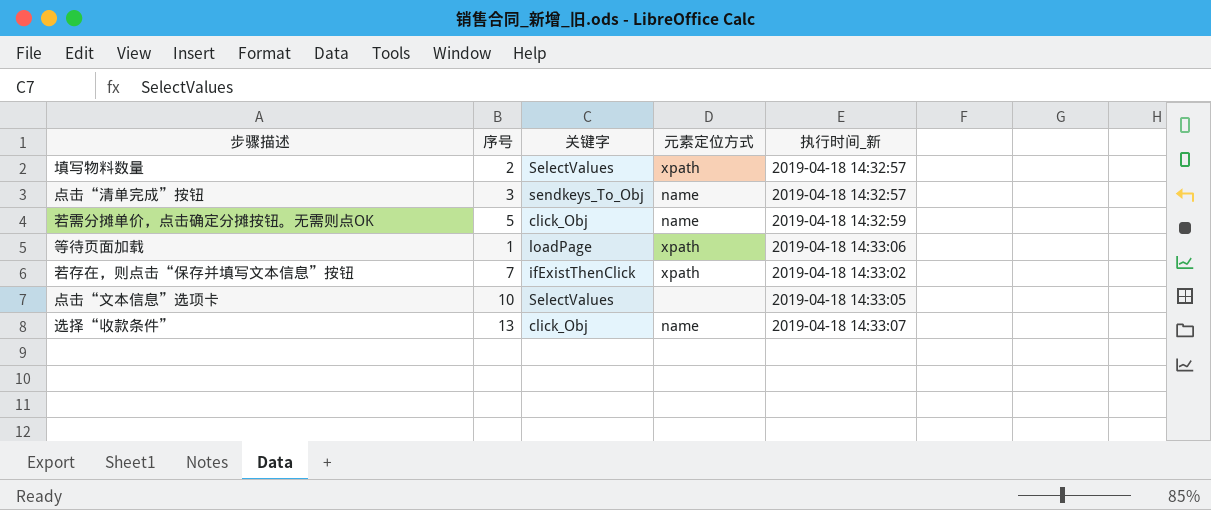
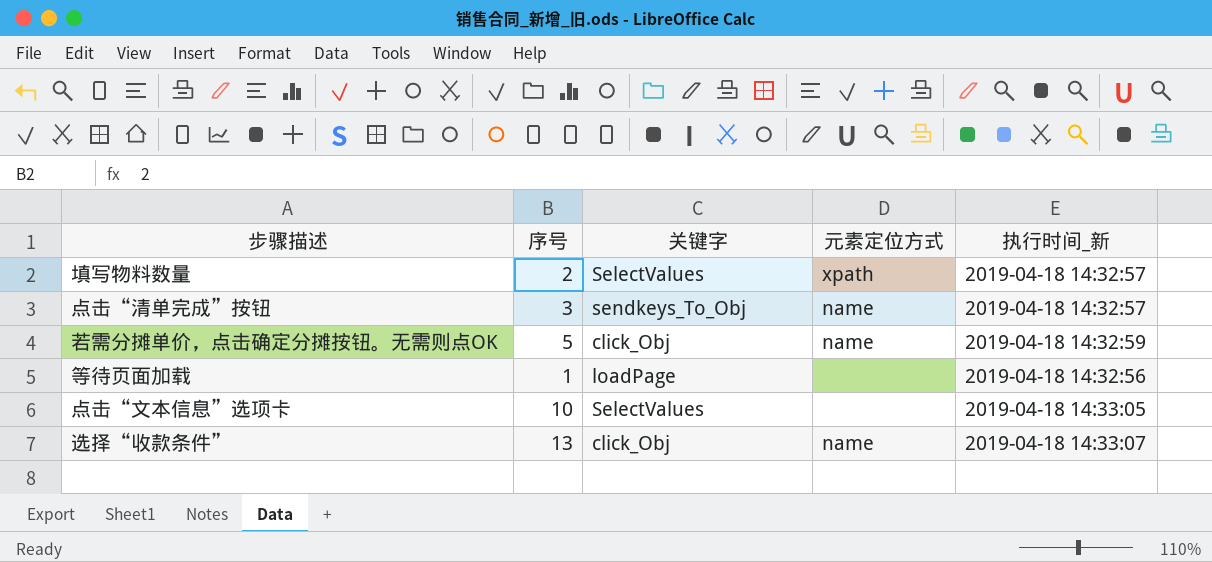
row 若存在，则点击“保存并填写文本信息”按钮: 7 | ifExistThenClick | xpath | 2019-04-18 14:33:02 -> none
等待页面加载 | 元素定位方式: xpath -> none
等待页面加载 | 执行时间_新: 2019-04-18 14:33:06 -> 2019-04-18 14:32:56

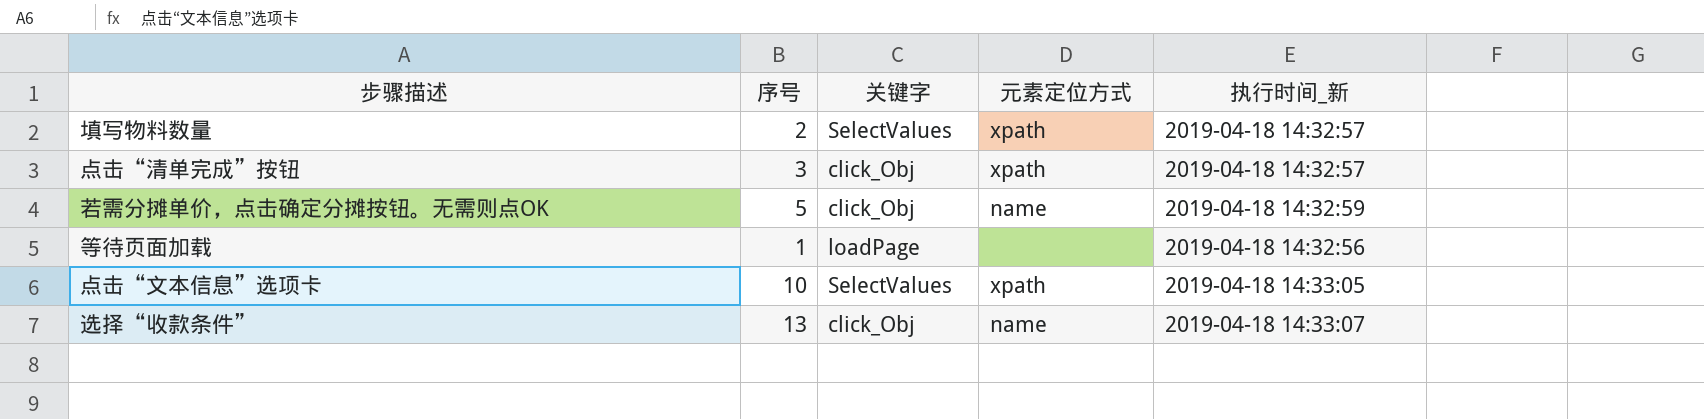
点击“清单完成”按钮 | 关键字: sendkeys_To_Obj -> click_Obj
点击“清单完成”按钮 | 元素定位方式: name -> xpath
点击“文本信息”选项卡 | 元素定位方式: none -> xpath

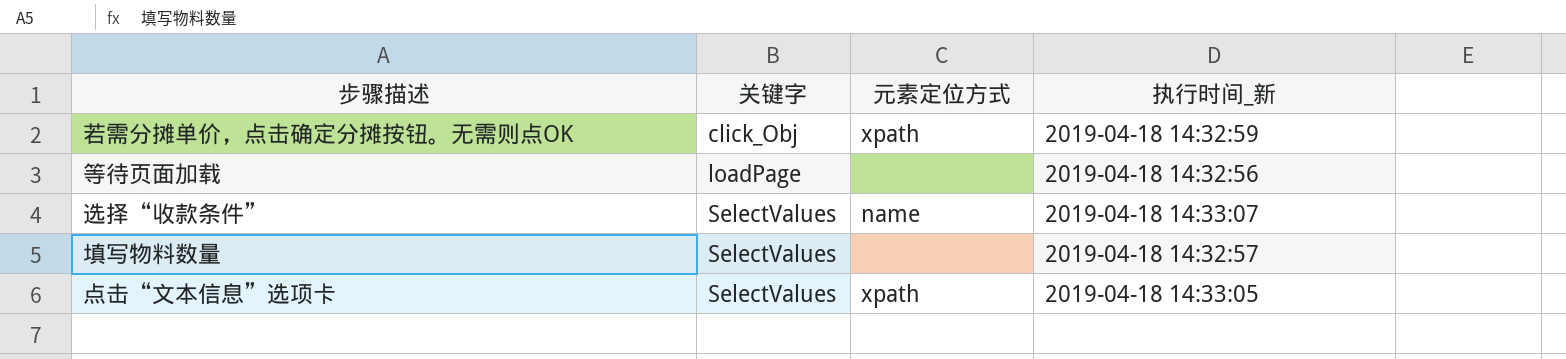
row order: none -> 关键字 ascending
column 序号 | position: 2 -> none
row 点击“清单完成”按钮: 3 | click_Obj | xpath | 2019-04-18 14:32:57 -> none
若需分摊单价，点击确定分摊按钮。无需则点OK | 元素定位方式: name -> xpath
选择“收款条件” | 关键字: click_Obj -> SelectValues
填写物料数量 | 元素定位方式: xpath -> none

